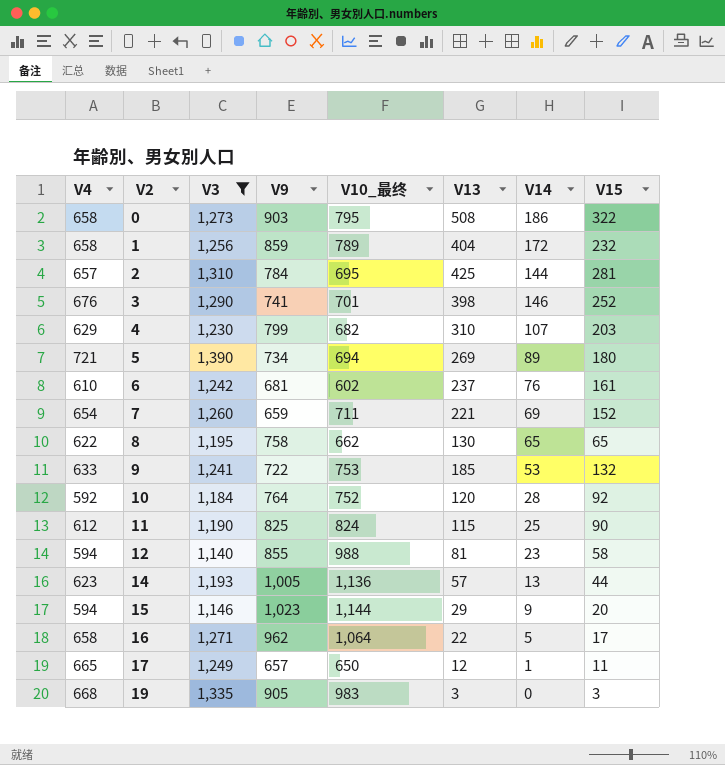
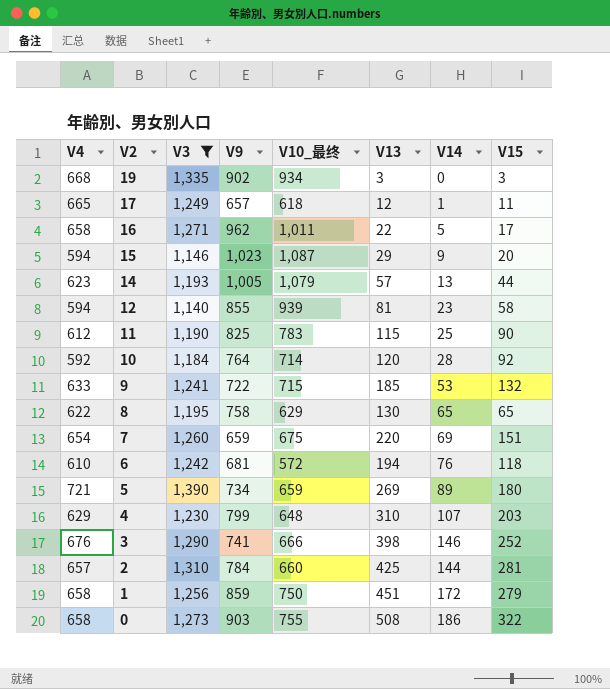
row order: V2 ascending -> V2 descending
19 | V9: 905 -> 902
19 | V10_最终: 983 -> 934
17 | V10_最终: 650 -> 618
16 | V10_最终: 1,064 -> 1,011
15 | V10_最终: 1,144 -> 1,087
14 | V10_最终: 1,136 -> 1,079
12 | V10_最终: 988 -> 939
11 | V10_最终: 824 -> 783
10 | V10_最终: 752 -> 714
9 | V10_最终: 753 -> 715
8 | V10_最终: 662 -> 629
7 | V10_最终: 711 -> 675
7 | V13: 221 -> 220
7 | V15: 152 -> 151
6 | V10_最终: 602 -> 572
6 | V13: 237 -> 194
6 | V15: 161 -> 118
5 | V10_最终: 694 -> 659
4 | V10_最终: 682 -> 648
3 | V10_最终: 701 -> 666
2 | V10_最终: 695 -> 660
1 | V10_最终: 789 -> 750
1 | V13: 404 -> 451
1 | V15: 232 -> 279
0 | V10_最终: 795 -> 755

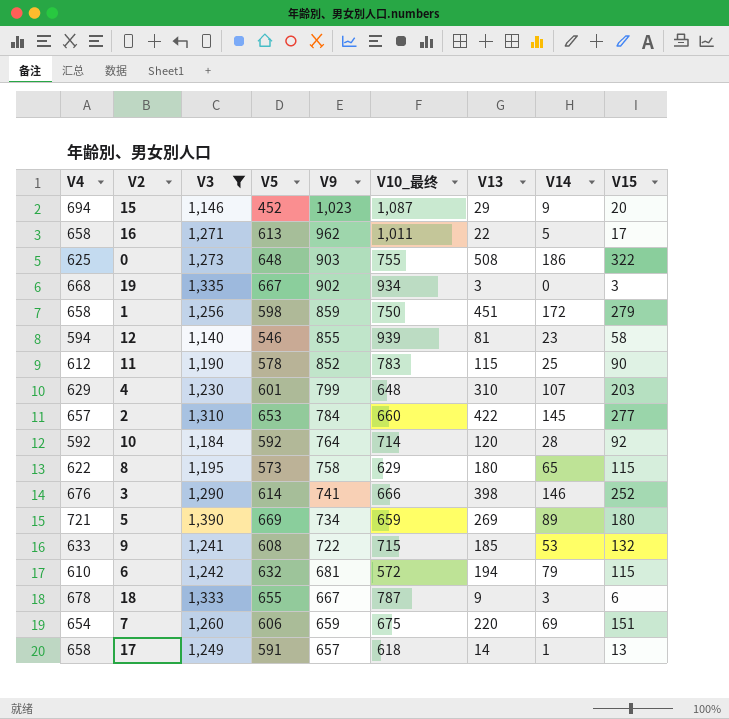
row order: V2 descending -> V9 descending
column V5 | formula: none -> [V3] - [V4]
row 14: 623 | 1,193 | 1,005 | 1,079 | 57 | 13 | 44 -> none
15 | V4: 594 -> 694
0 | V4: 658 -> 625
11 | V9: 825 -> 852
2 | V13: 425 -> 422
2 | V14: 144 -> 145
2 | V15: 281 -> 277
8 | V13: 130 -> 180
8 | V15: 65 -> 115
6 | V14: 76 -> 79
6 | V15: 118 -> 115
row 18: none -> 678 | 1,333 | 655 | 667 | 787 | 9 | 3 | 6
17 | V4: 665 -> 658
17 | V13: 12 -> 14
17 | V15: 11 -> 13

